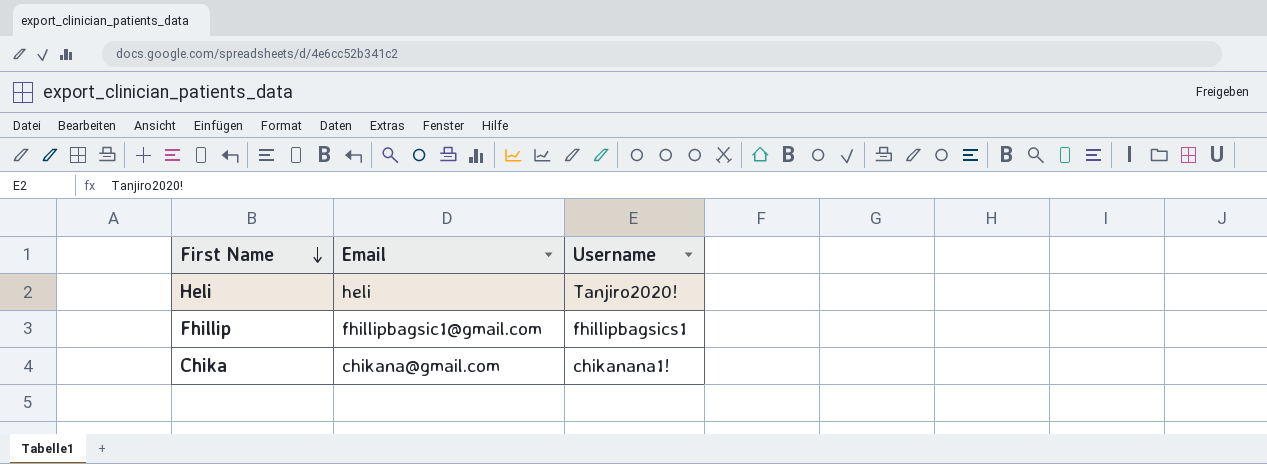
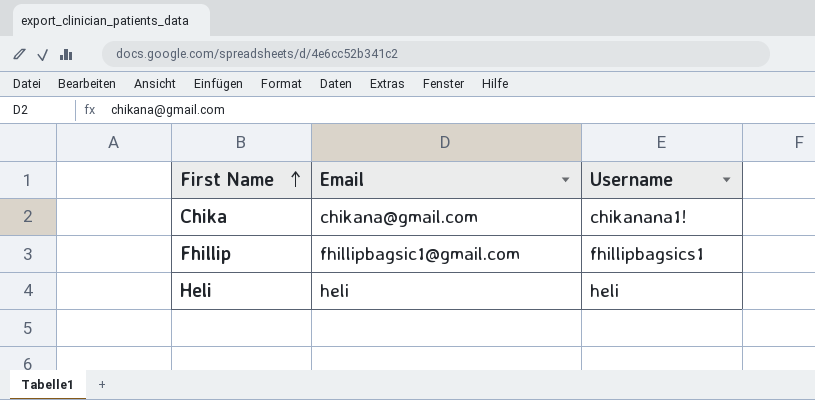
row order: First Name descending -> First Name ascending
Heli | Username: Tanjiro2020! -> heli

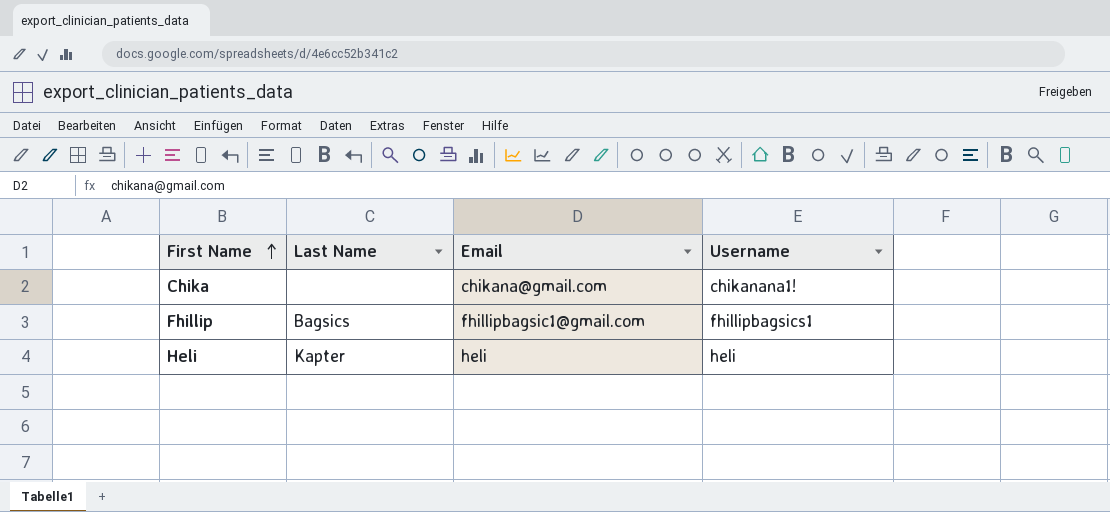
column Last Name | position: none -> 2

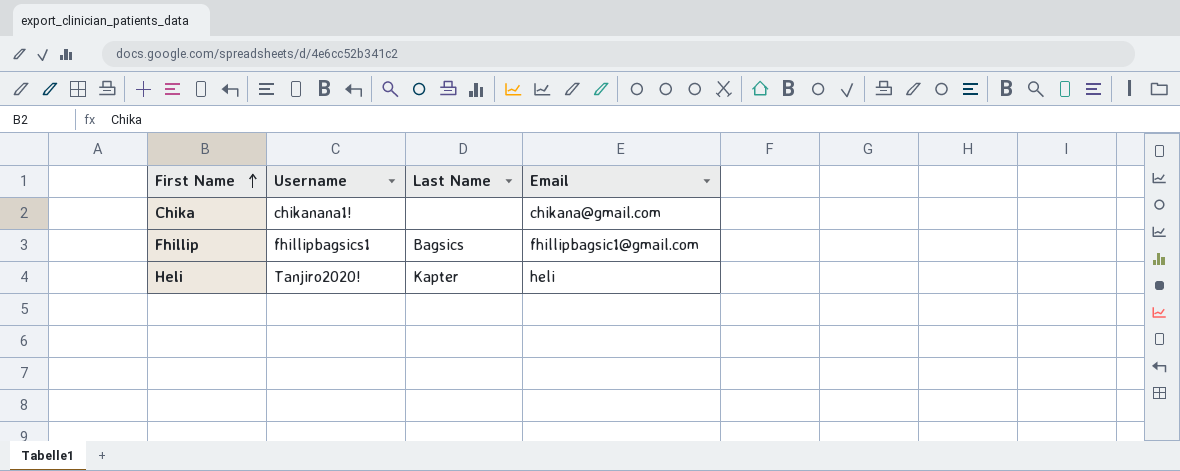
column Username | position: 4 -> 2
Heli | Username: heli -> Tanjiro2020!

